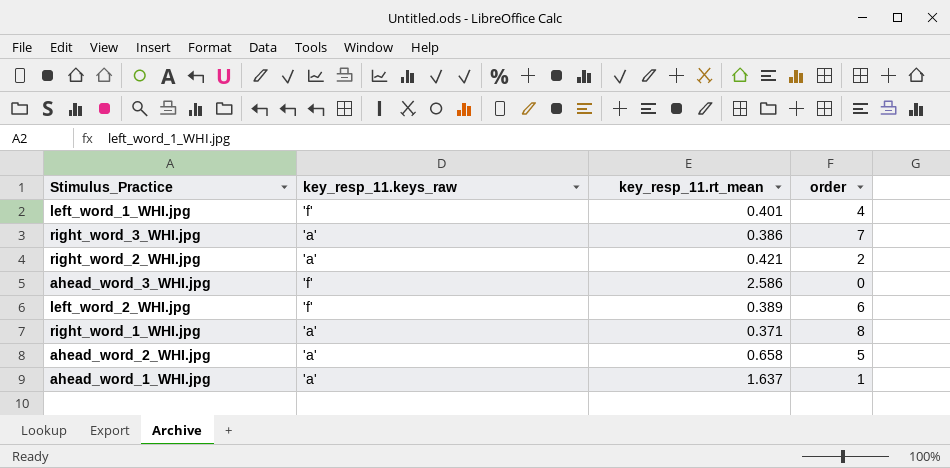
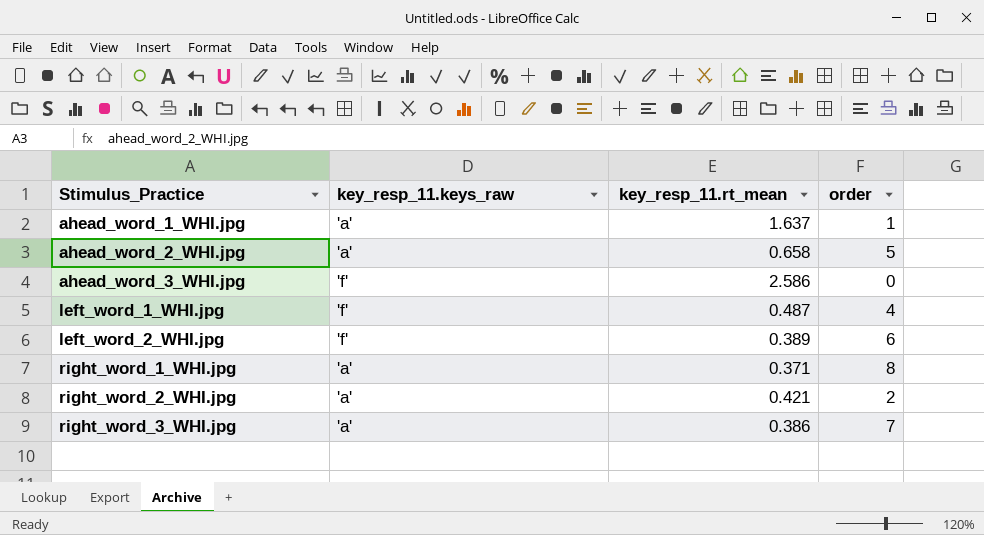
row order: none -> Stimulus_Practice ascending
left_word_1_WHI.jpg | key_resp_11.rt_mean: 0.401 -> 0.487

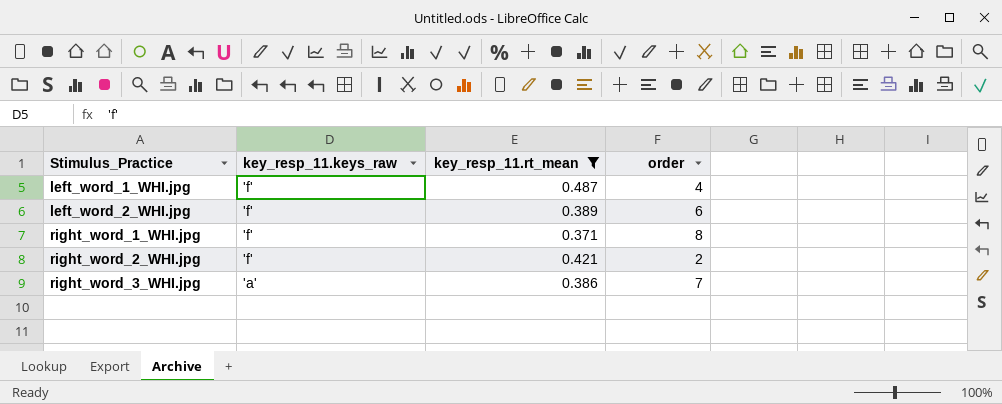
filter: none -> key_resp_11.rt_mean <= 0.487
right_word_1_WHI.jpg | key_resp_11.keys_raw: 'a' -> 'f'
right_word_2_WHI.jpg | key_resp_11.keys_raw: 'a' -> 'f'

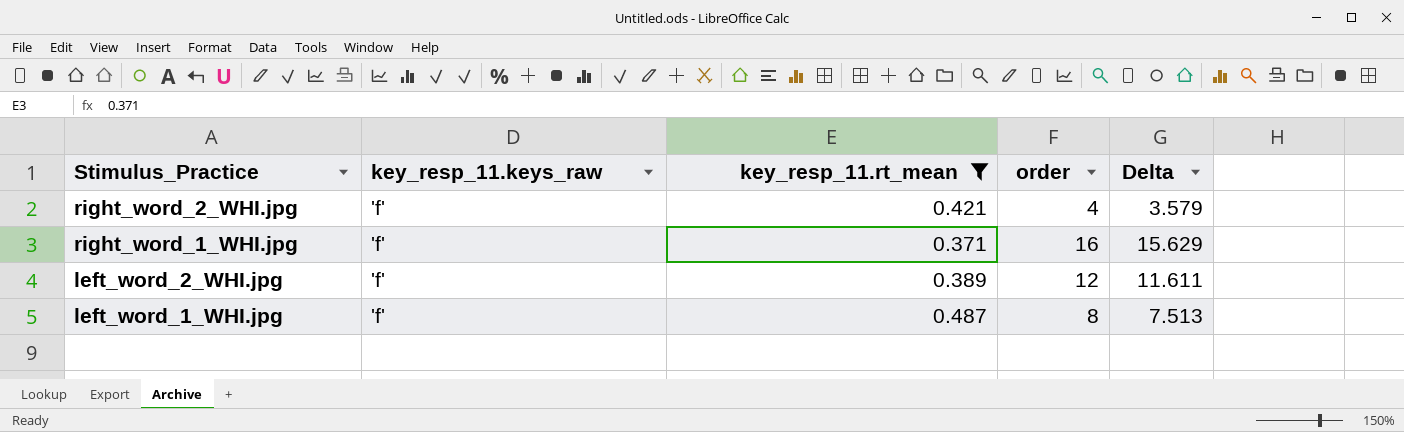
row order: Stimulus_Practice ascending -> Stimulus_Practice descending
column Delta | formula: none -> [order] - [key_resp_11.rt_mean]
row right_word_3_WHI.jpg: 'a' | 0.386 | 7 -> none
right_word_2_WHI.jpg | order: 2 -> 4
right_word_1_WHI.jpg | order: 8 -> 16
left_word_2_WHI.jpg | order: 6 -> 12
left_word_1_WHI.jpg | order: 4 -> 8

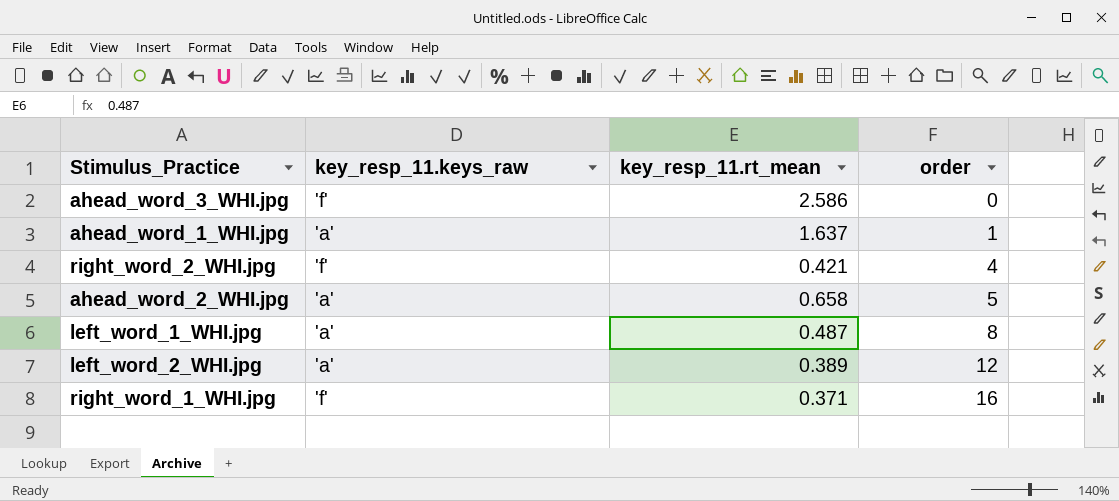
filter: key_resp_11.rt_mean <= 0.487 -> none
row order: Stimulus_Practice descending -> order ascending
column Delta | formula: [order] - [key_resp_11.rt_mean] -> none
left_word_1_WHI.jpg | key_resp_11.keys_raw: 'f' -> 'a'
left_word_2_WHI.jpg | key_resp_11.keys_raw: 'f' -> 'a'

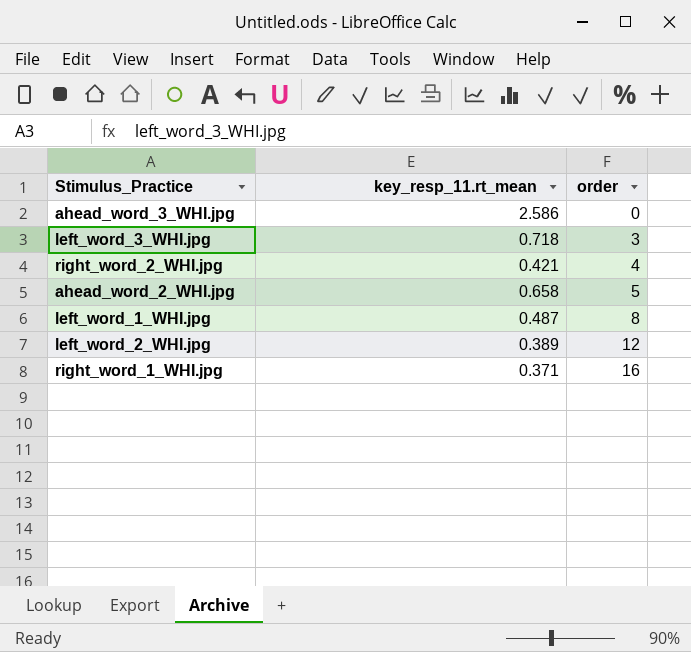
column key_resp_11.keys_raw | position: 2 -> none
row ahead_word_1_WHI.jpg: 'a' | 1.637 | 1 -> none
row left_word_3_WHI.jpg: none -> 0.718 | 3

